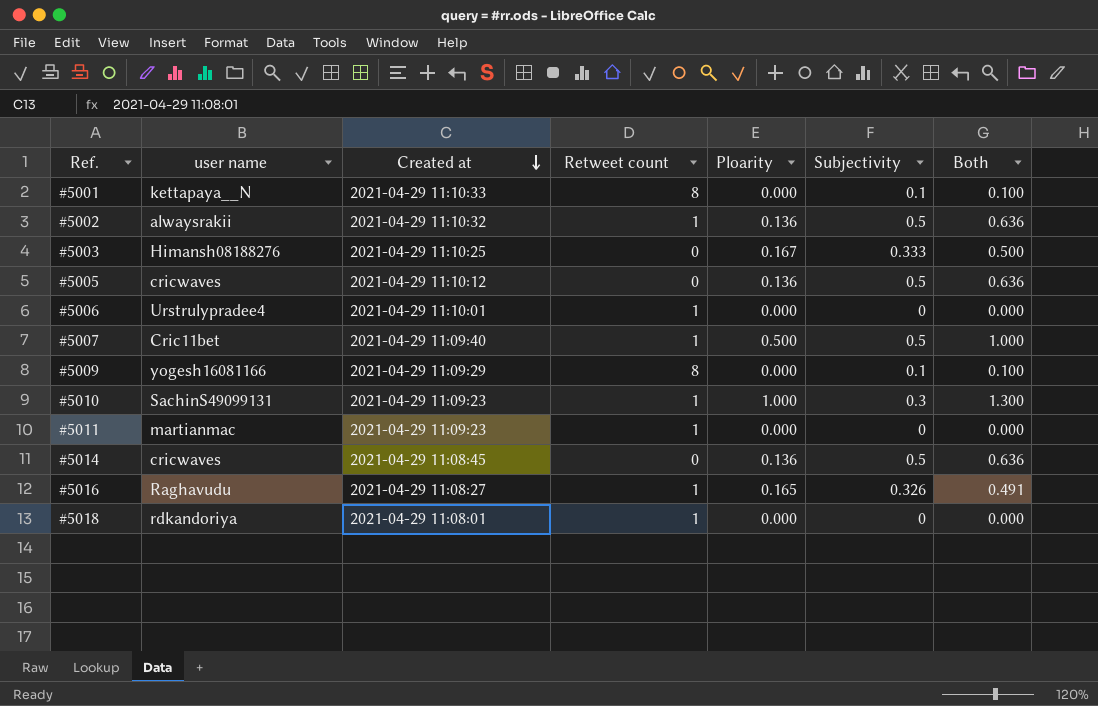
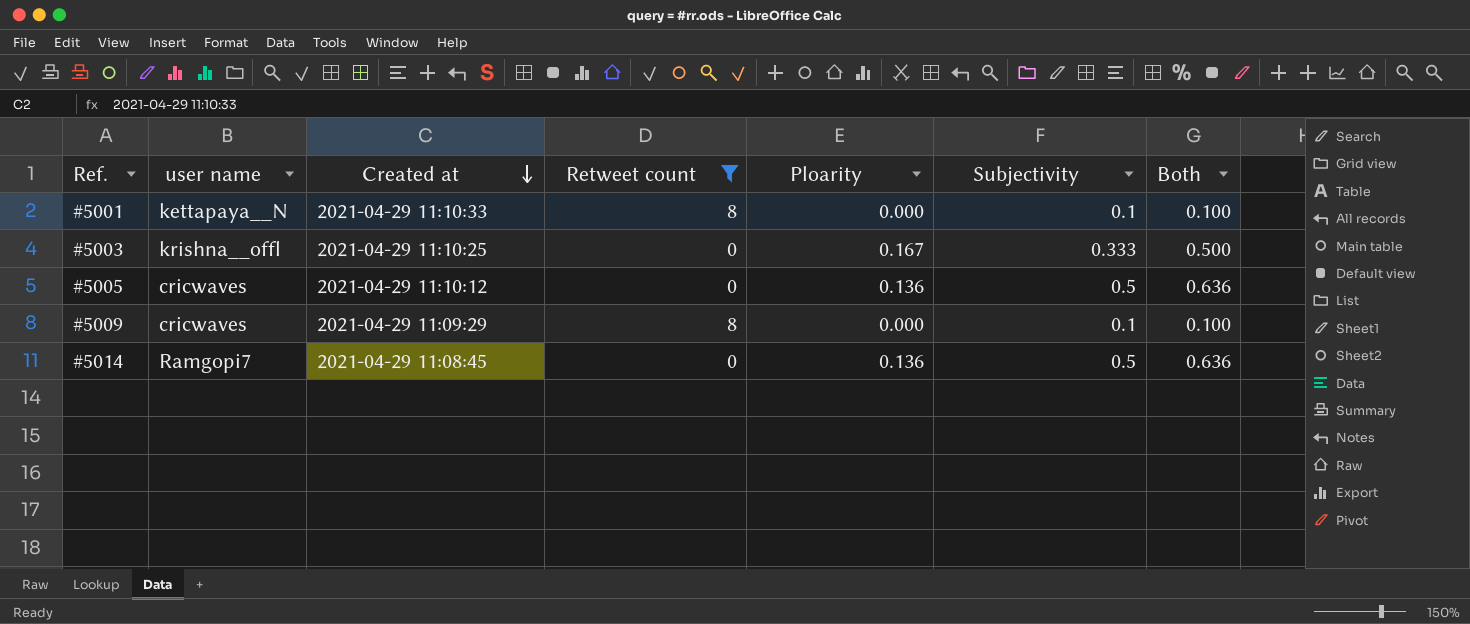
filter: none -> Retweet count != 1
#5003 | user name: Himansh08188276 -> krishna__offl
#5009 | user name: yogesh16081166 -> cricwaves
#5014 | user name: cricwaves -> Ramgopi7

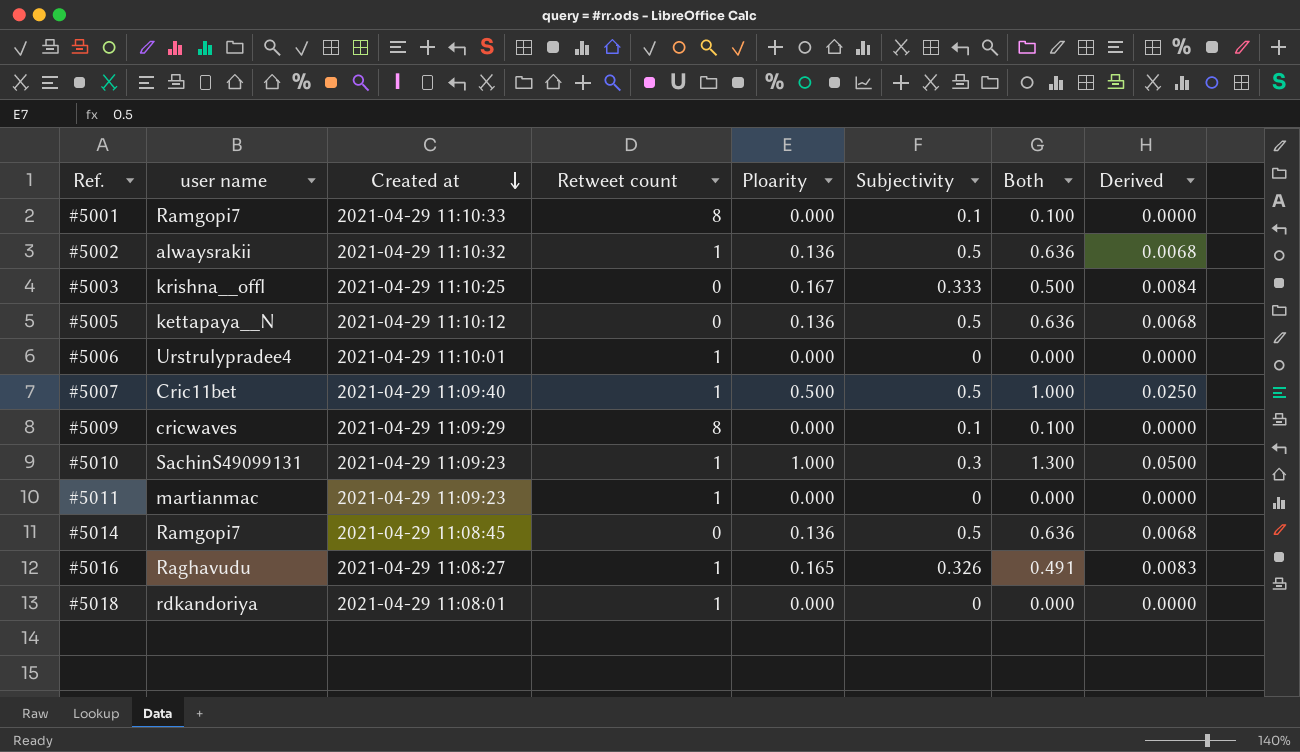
filter: Retweet count != 1 -> none
column Derived | formula: none -> [Ploarity] * 0.05
#5001 | user name: kettapaya__N -> Ramgopi7
#5005 | user name: cricwaves -> kettapaya__N

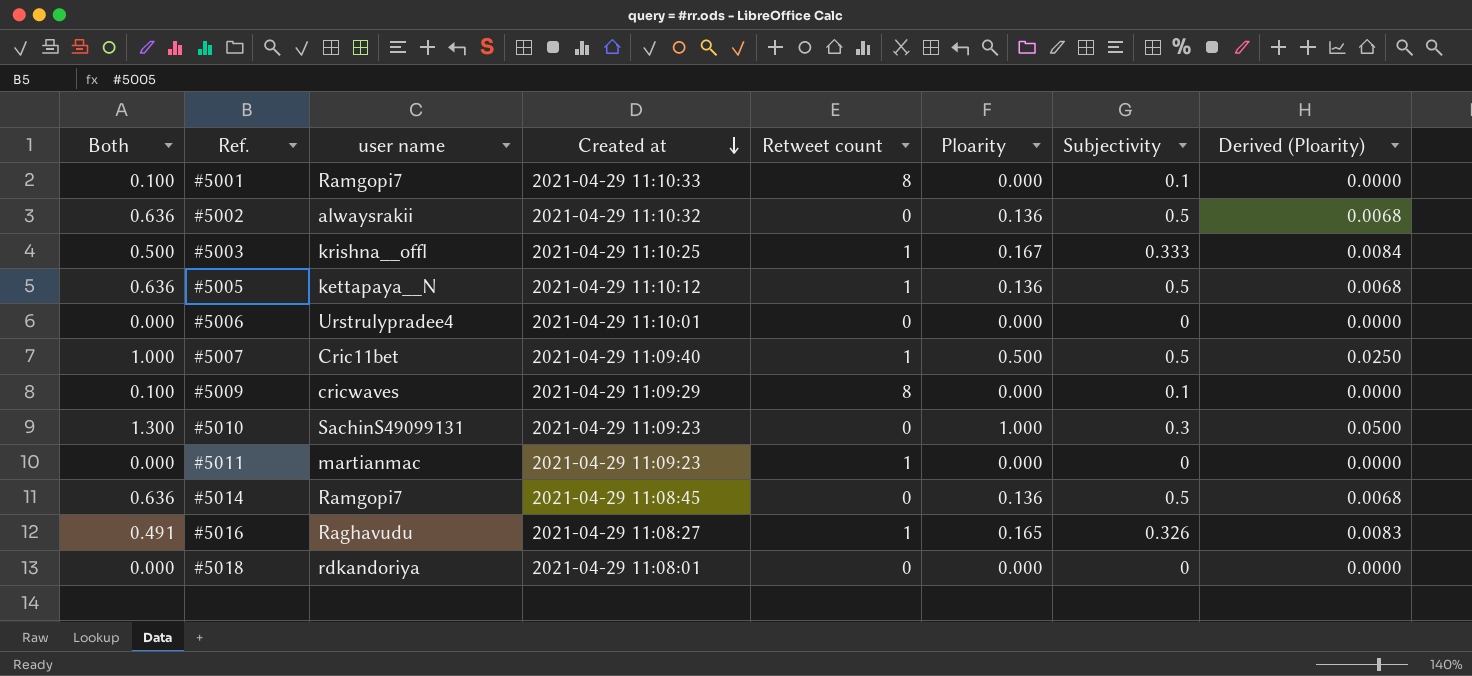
column Both | position: 7 -> 1
column name: Derived -> Derived (Ploarity)
#5002 | Retweet count: 1 -> 0
#5003 | Retweet count: 0 -> 1
#5005 | Retweet count: 0 -> 1
#5006 | Retweet count: 1 -> 0
#5010 | Retweet count: 1 -> 0
#5018 | Retweet count: 1 -> 0

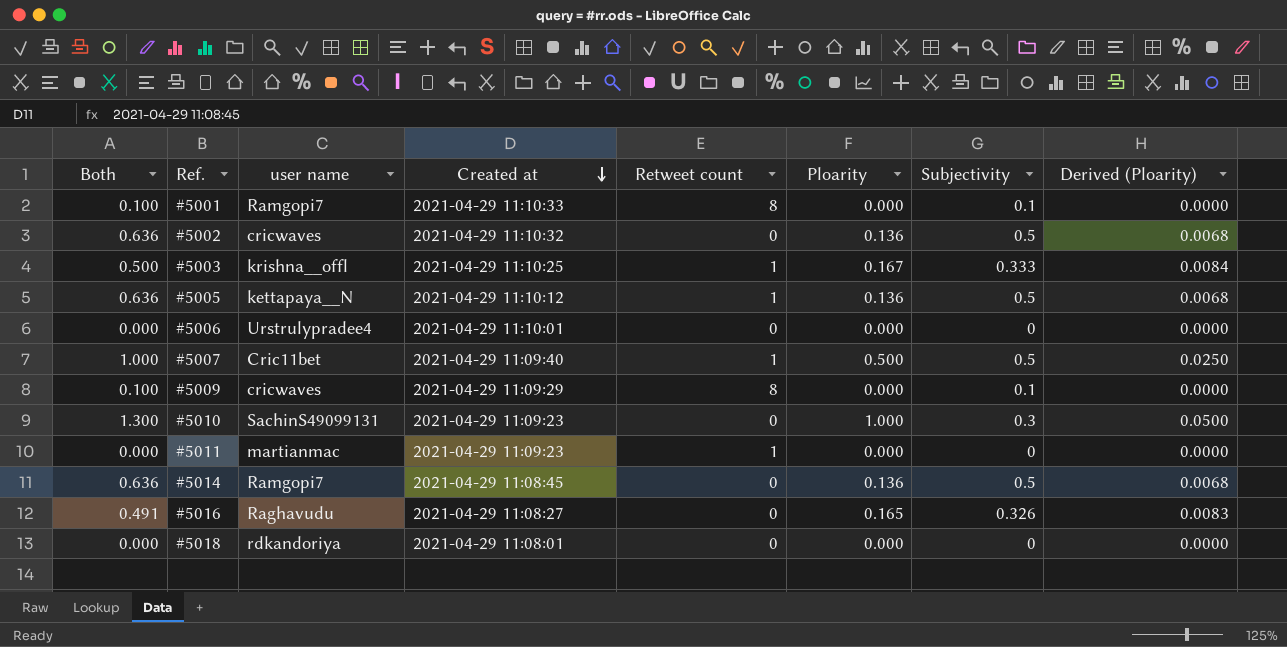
#5002 | user name: alwaysrakii -> cricwaves
#5016 | Retweet count: 1 -> 0

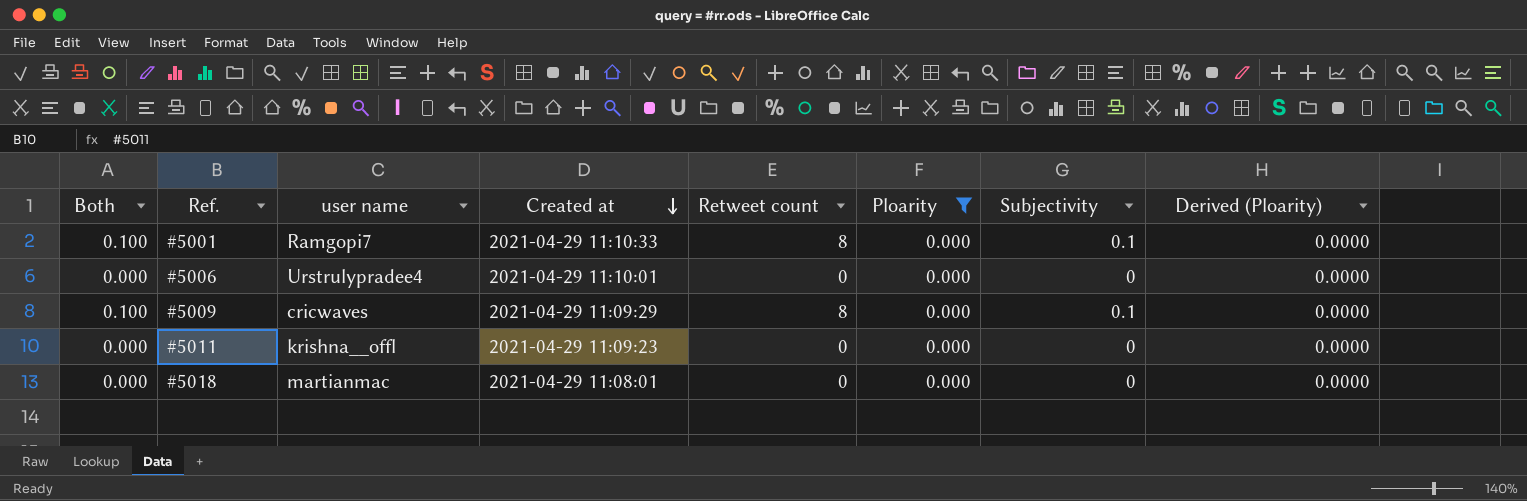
filter: none -> Ploarity = 0.000
#5011 | user name: martianmac -> krishna__offl
#5011 | Retweet count: 1 -> 0
#5018 | user name: rdkandoriya -> martianmac

